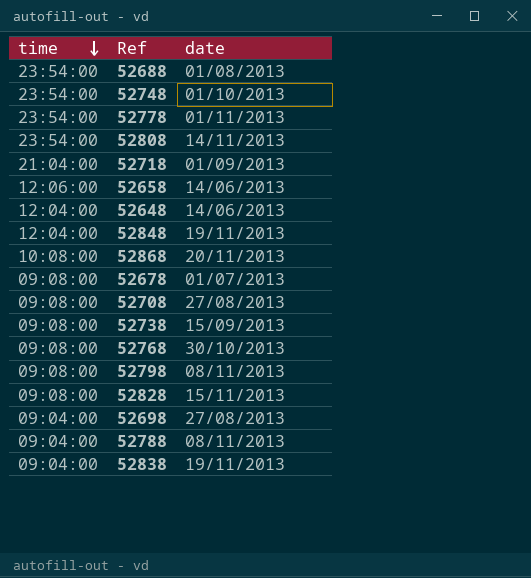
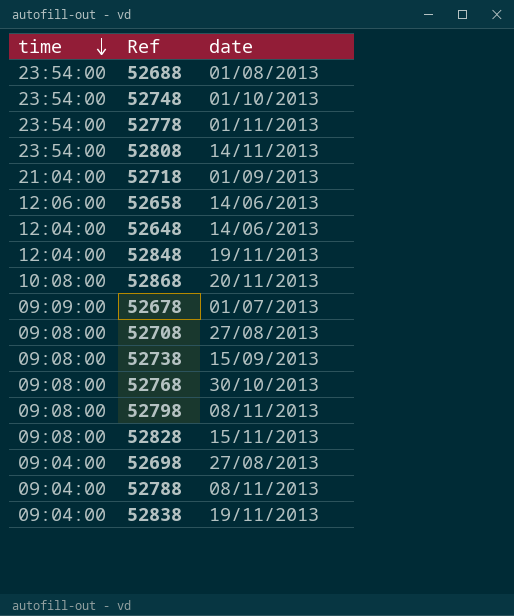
52678 | time: 09:08:00 -> 09:09:00

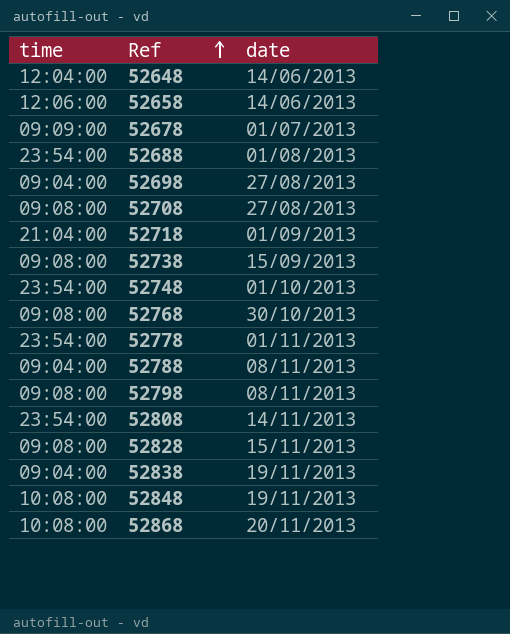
row order: time descending -> Ref ascending
52848 | time: 12:04:00 -> 10:08:00

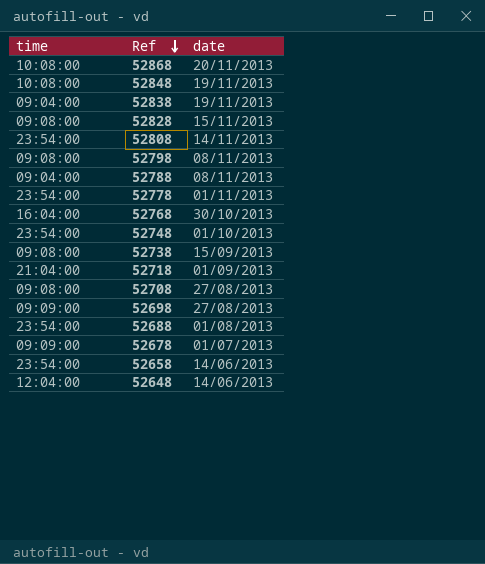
row order: Ref ascending -> Ref descending
52768 | time: 09:08:00 -> 16:04:00
52698 | time: 09:04:00 -> 09:09:00
52658 | time: 12:06:00 -> 23:54:00

